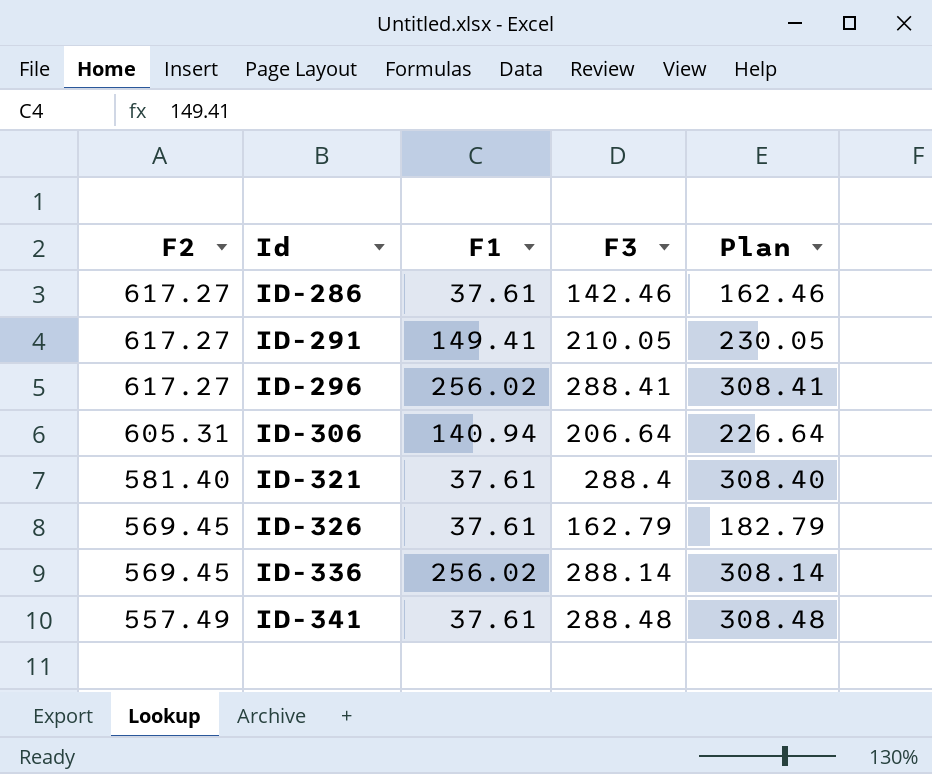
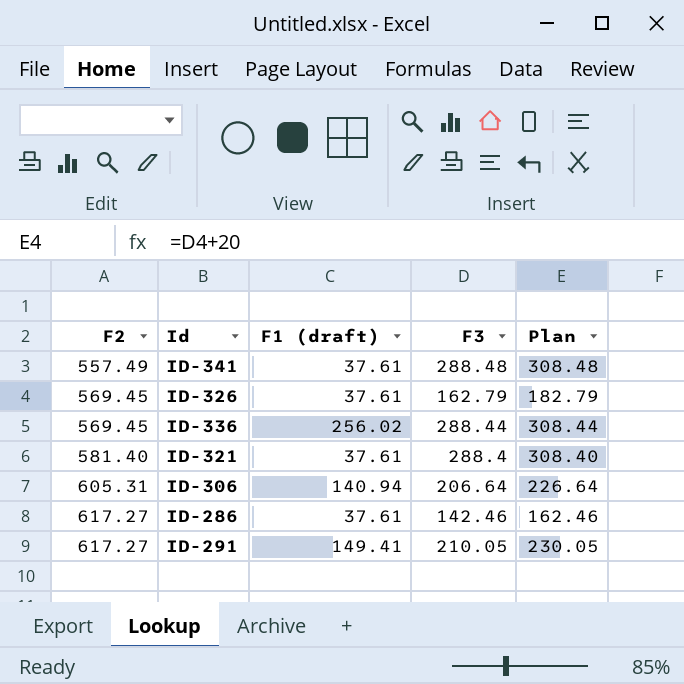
row order: F2 descending -> F2 ascending
column name: F1 -> F1 (draft)
row ID-296: 617.27 | 256.02 | 288.41 | 308.41 -> none
ID-336 | F3: 288.14 -> 288.44
ID-336 | Plan: 308.14 -> 308.44

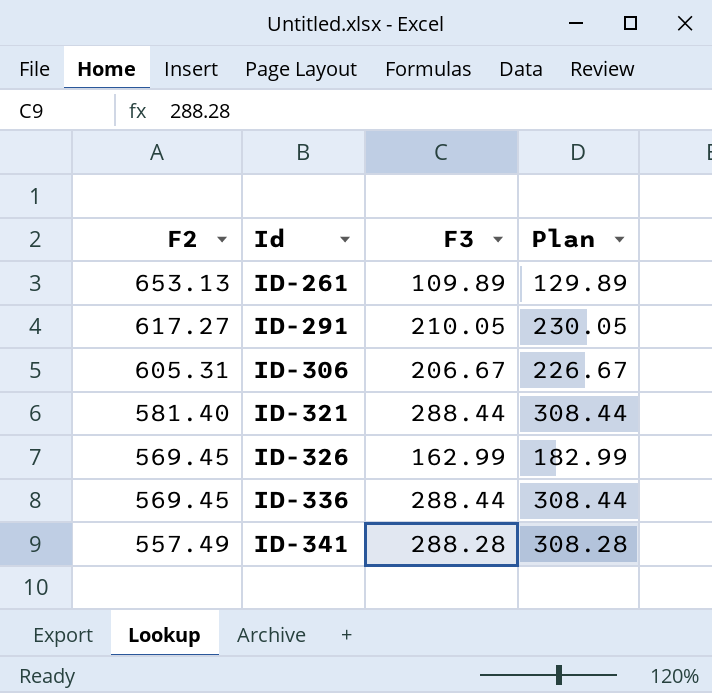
row order: F2 ascending -> F2 descending
column F1 (draft) | position: 3 -> none
row ID-286: 617.27 | 37.61 | 142.46 | 162.46 -> none
row ID-261: none -> 653.13 | 109.89 | 129.89
ID-306 | F3: 206.64 -> 206.67
ID-306 | Plan: 226.64 -> 226.67
ID-321 | F3: 288.4 -> 288.44
ID-321 | Plan: 308.40 -> 308.44
ID-326 | F3: 162.79 -> 162.99
ID-326 | Plan: 182.79 -> 182.99
ID-341 | F3: 288.48 -> 288.28
ID-341 | Plan: 308.48 -> 308.28

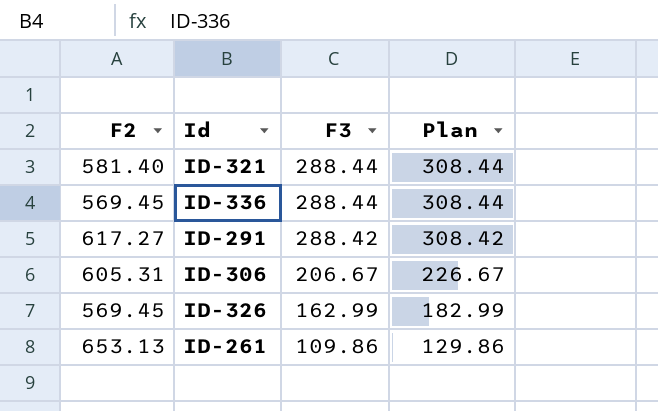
row order: F2 descending -> F3 descending
row ID-341: 557.49 | 288.28 | 308.28 -> none
ID-291 | F3: 210.05 -> 288.42
ID-291 | Plan: 230.05 -> 308.42
ID-261 | F3: 109.89 -> 109.86
ID-261 | Plan: 129.89 -> 129.86

